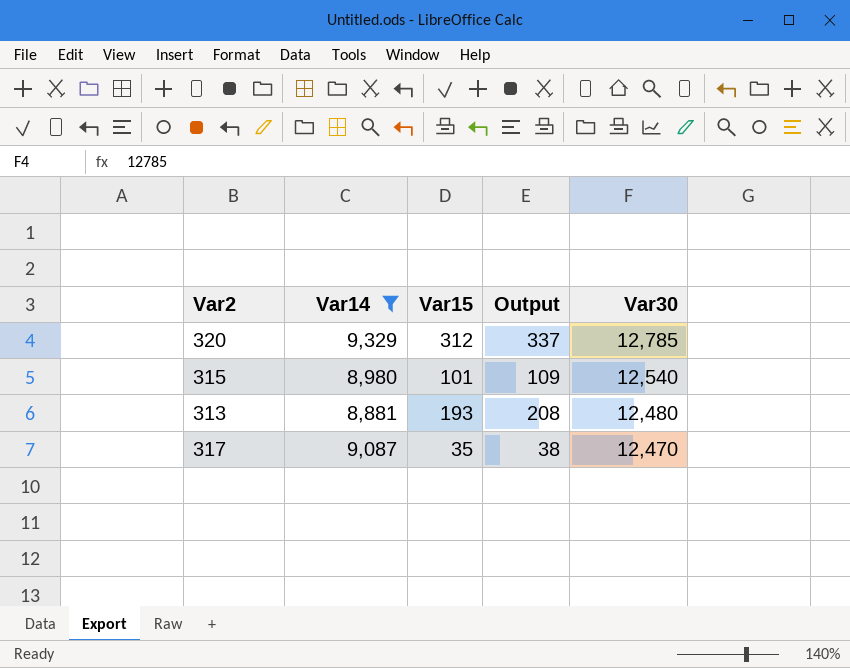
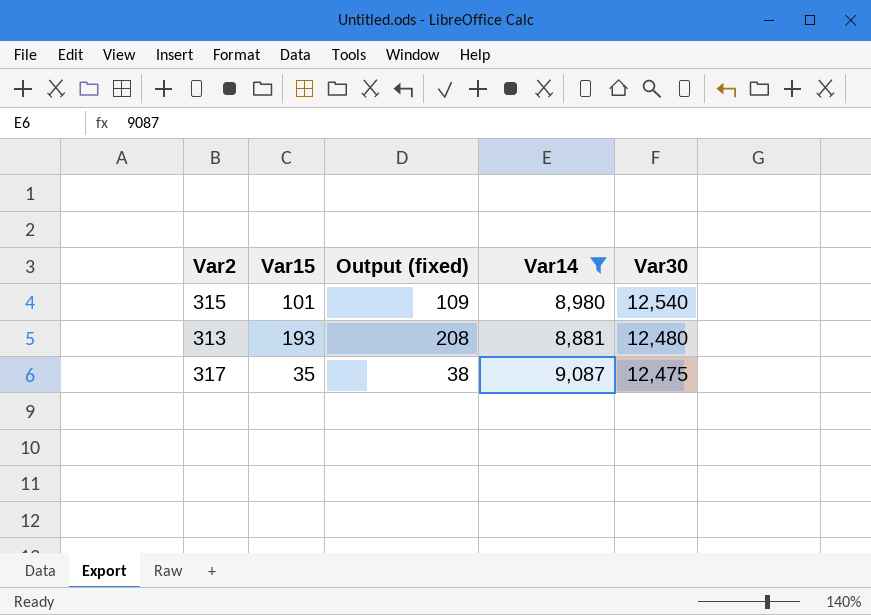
column name: Output -> Output (fixed)
column Var14 | position: 2 -> 4
row 320: 9,329 | 312 | 337 | 12,785 -> none
317 | Var30: 12,470 -> 12,475

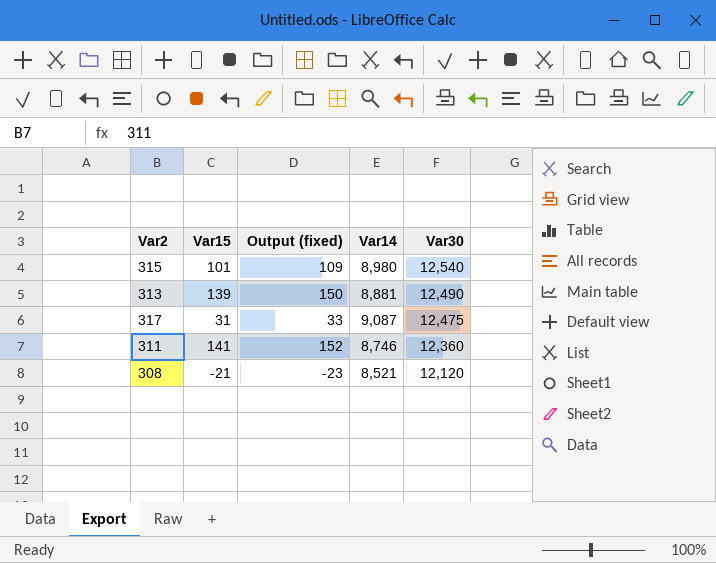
filter: Var14 >= 8,881 -> none
313 | Var15: 193 -> 139
313 | Output (fixed): 208 -> 150
313 | Var30: 12,480 -> 12,490
317 | Var15: 35 -> 31
317 | Output (fixed): 38 -> 33

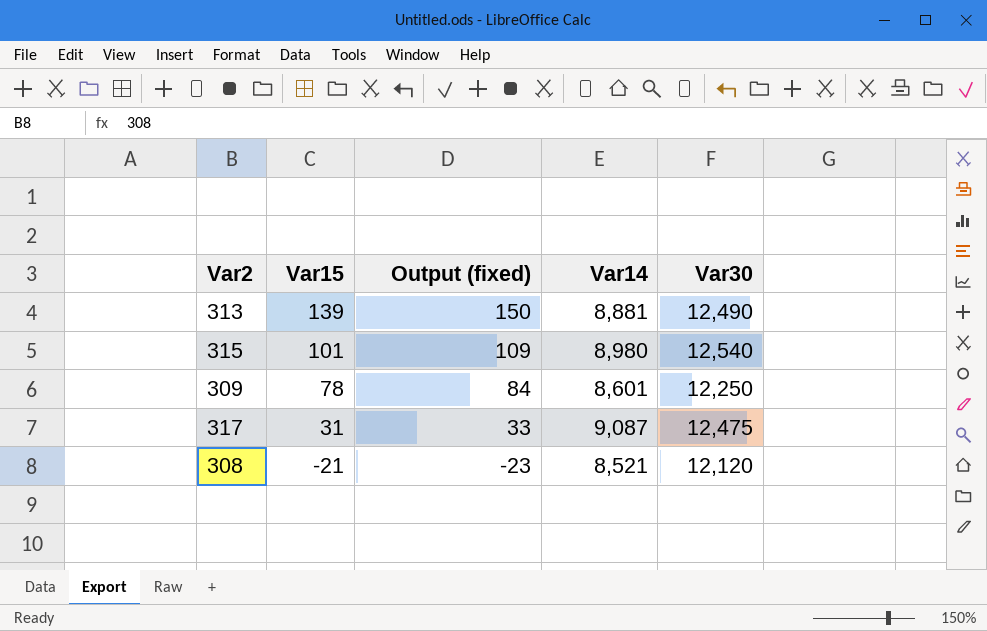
row order: Var30 descending -> Var15 descending
row 311: 141 | 152 | 8,746 | 12,360 -> none
row 309: none -> 78 | 84 | 8,601 | 12,250

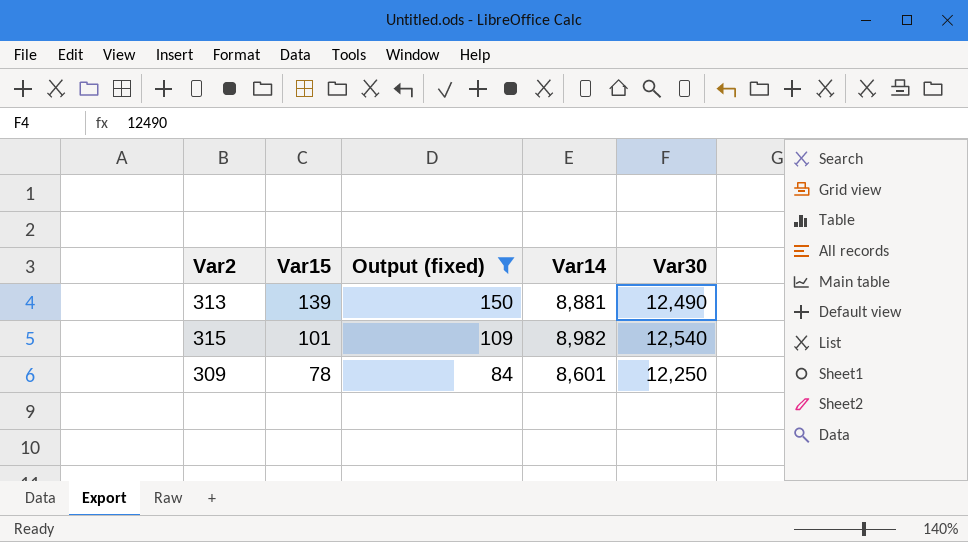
filter: none -> Output (fixed) >= 84
315 | Var14: 8,980 -> 8,982

